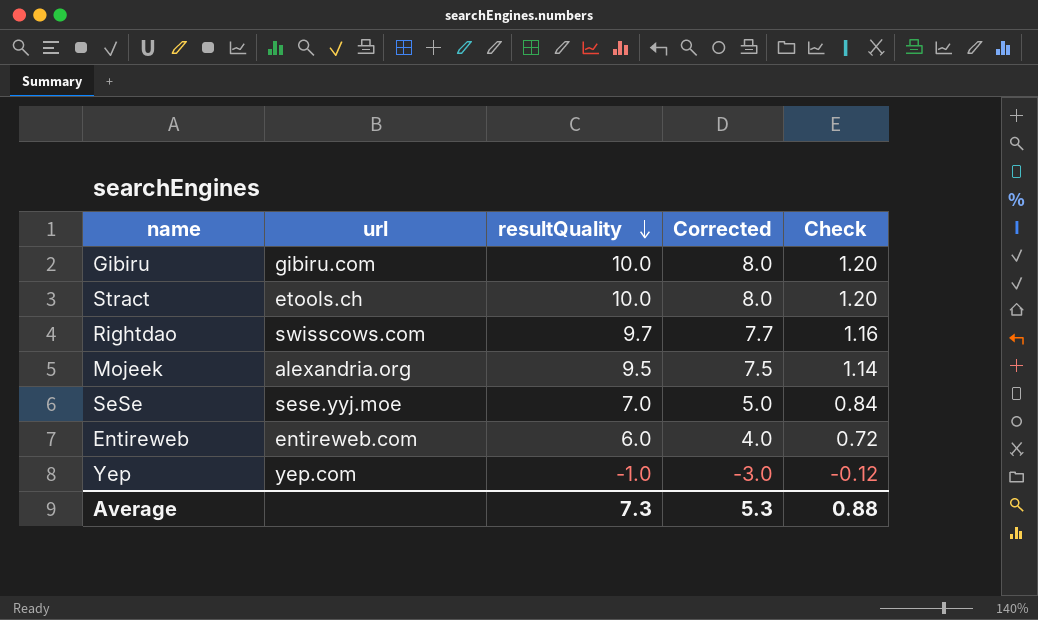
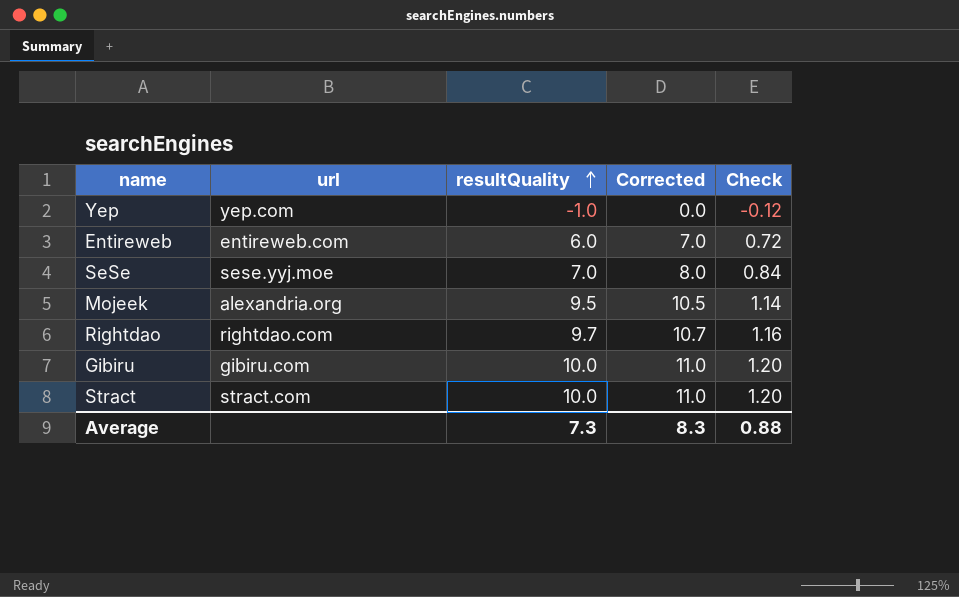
row order: resultQuality descending -> resultQuality ascending
column Corrected | formula: [resultQuality] - 2 -> [resultQuality] + 1
Rightdao | url: swisscows.com -> rightdao.com
Stract | url: etools.ch -> stract.com
Average | Corrected: 5.3 -> 8.3

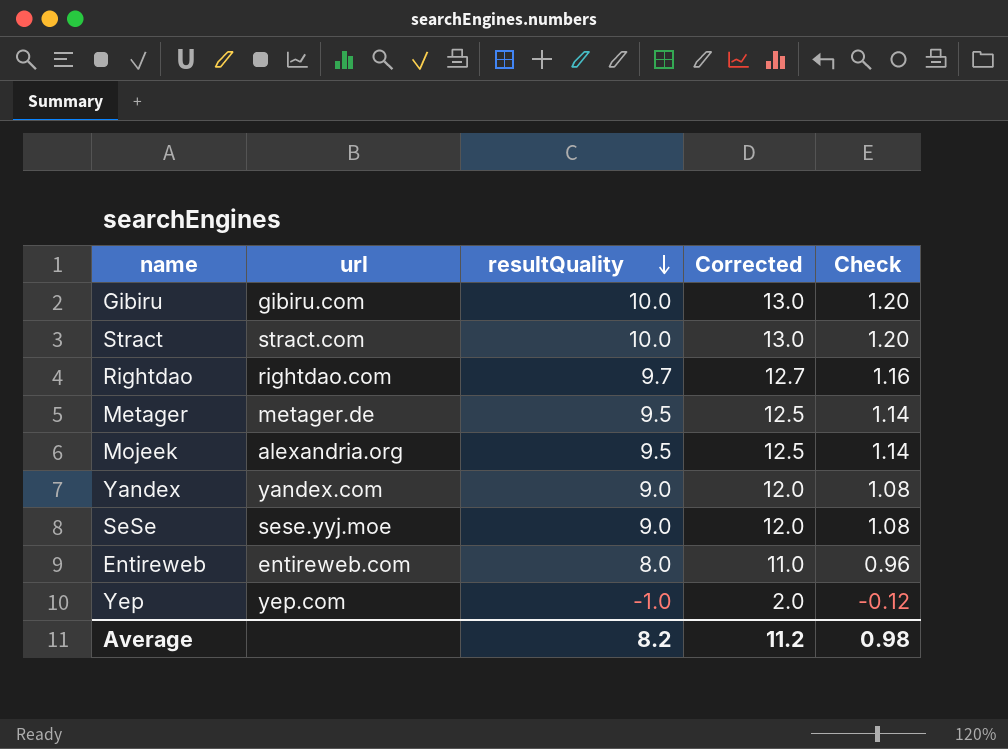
row order: resultQuality ascending -> resultQuality descending
column Corrected | formula: [resultQuality] + 1 -> [resultQuality] + 3
row Metager: none -> metager.de | 9.5 | 12.5 | 1.14
row Yandex: none -> yandex.com | 9.0 | 12.0 | 1.08
SeSe | resultQuality: 7.0 -> 9.0
SeSe | Check: 0.84 -> 1.08
Entireweb | resultQuality: 6.0 -> 8.0
Entireweb | Check: 0.72 -> 0.96
Average | resultQuality: 7.3 -> 8.2
Average | Corrected: 8.3 -> 11.2
Average | Check: 0.88 -> 0.98

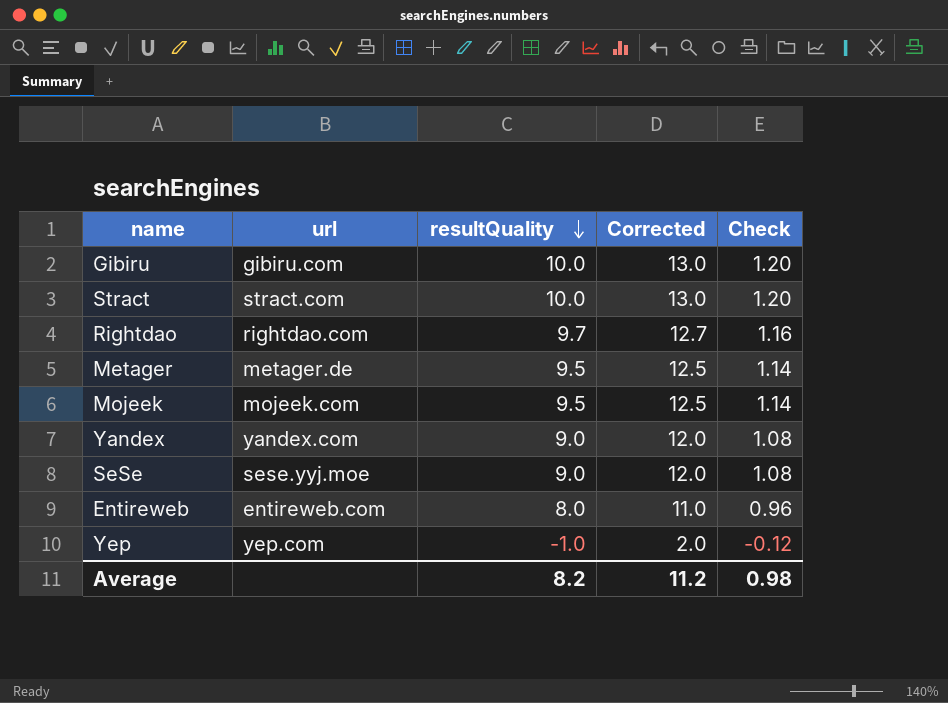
Mojeek | url: alexandria.org -> mojeek.com

